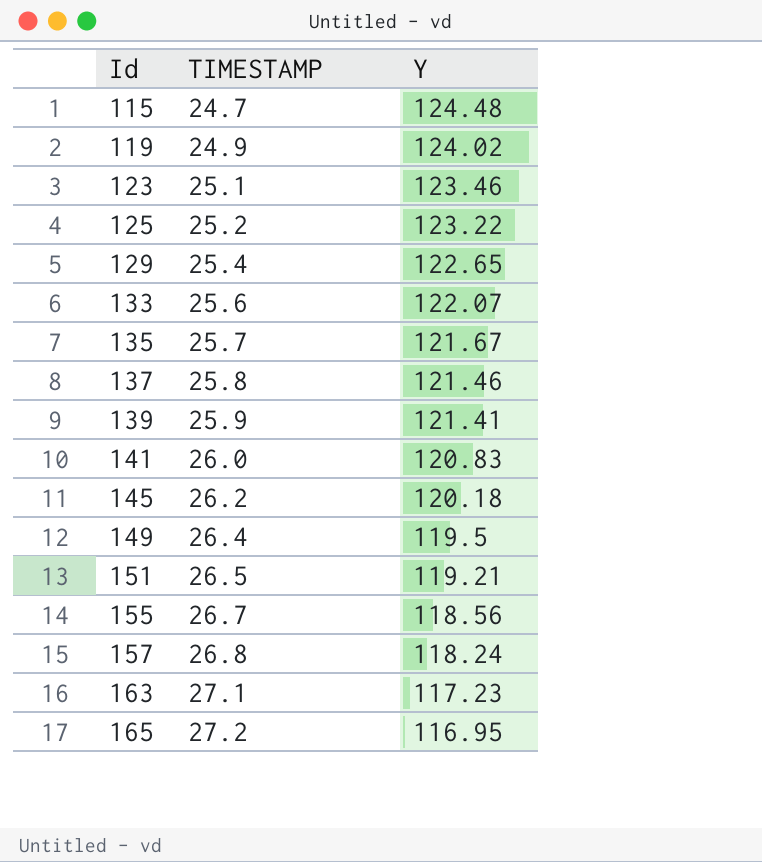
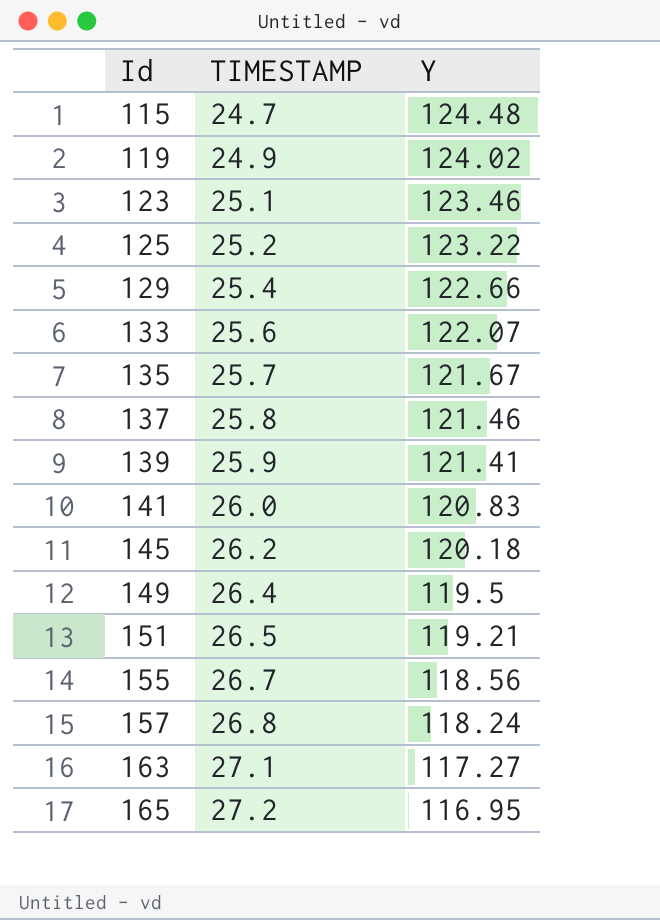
129 | Y: 122.65 -> 122.66
163 | Y: 117.23 -> 117.27

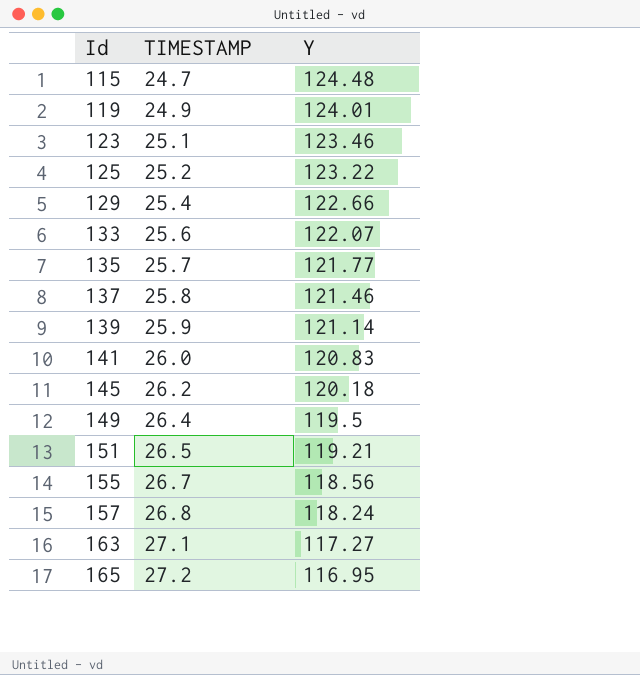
119 | Y: 124.02 -> 124.01
135 | Y: 121.67 -> 121.77
139 | Y: 121.41 -> 121.14

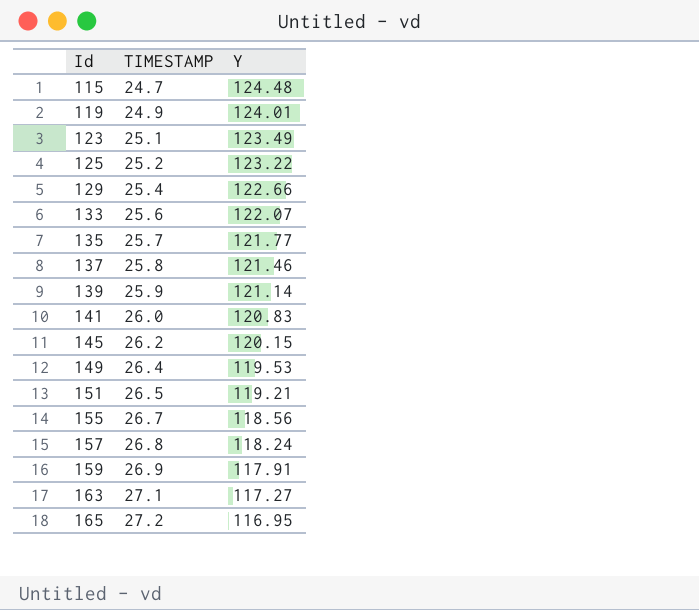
123 | Y: 123.46 -> 123.49
145 | Y: 120.18 -> 120.15
149 | Y: 119.5 -> 119.53
row 159: none -> 26.9 | 117.91

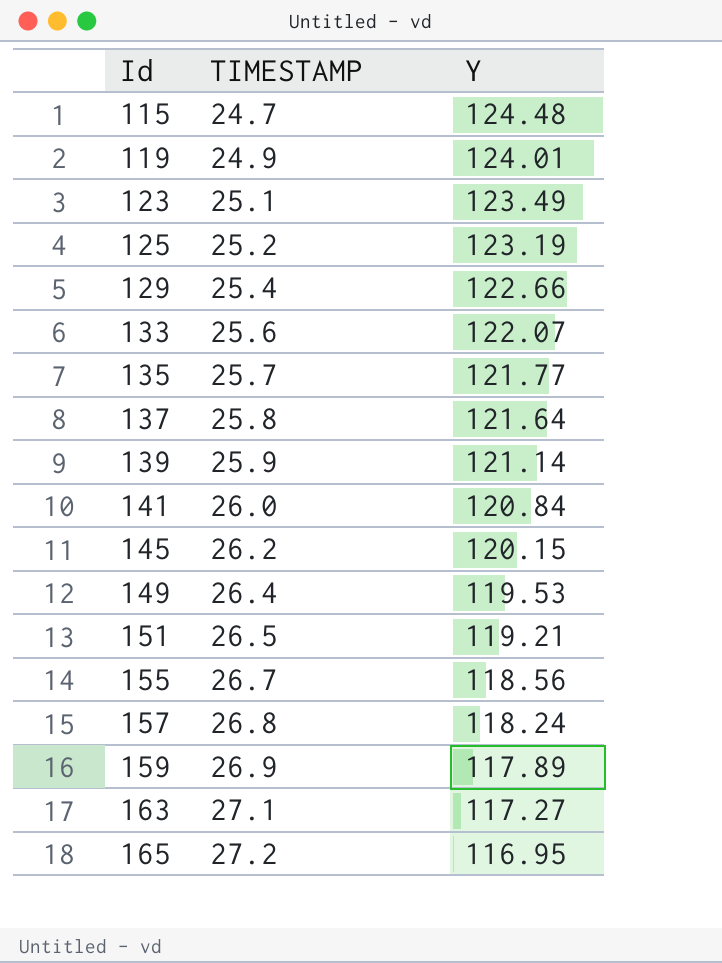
125 | Y: 123.22 -> 123.19
137 | Y: 121.46 -> 121.64
141 | Y: 120.83 -> 120.84
159 | Y: 117.91 -> 117.89

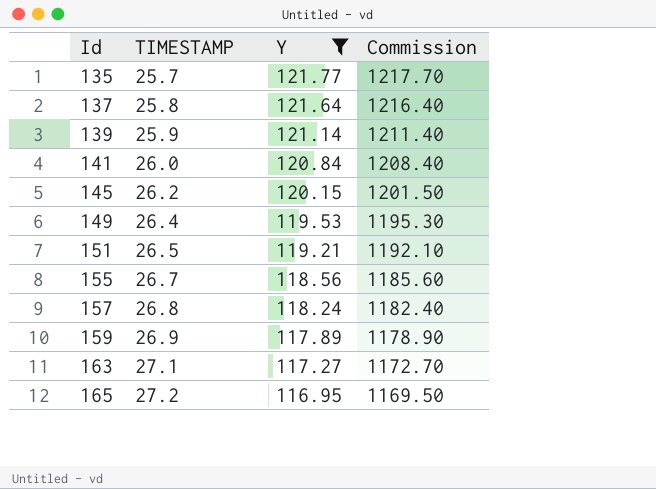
filter: none -> Y <= 121.77
column Commission | formula: none -> [Y] * 10

